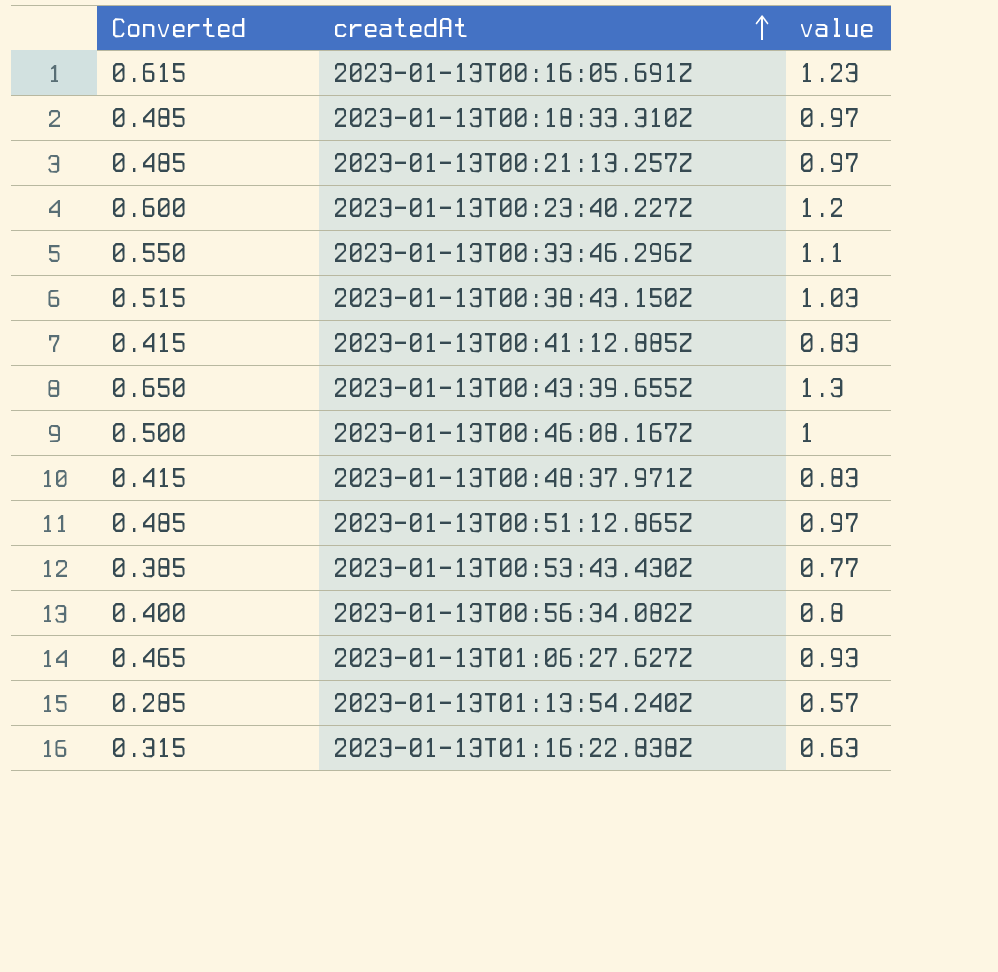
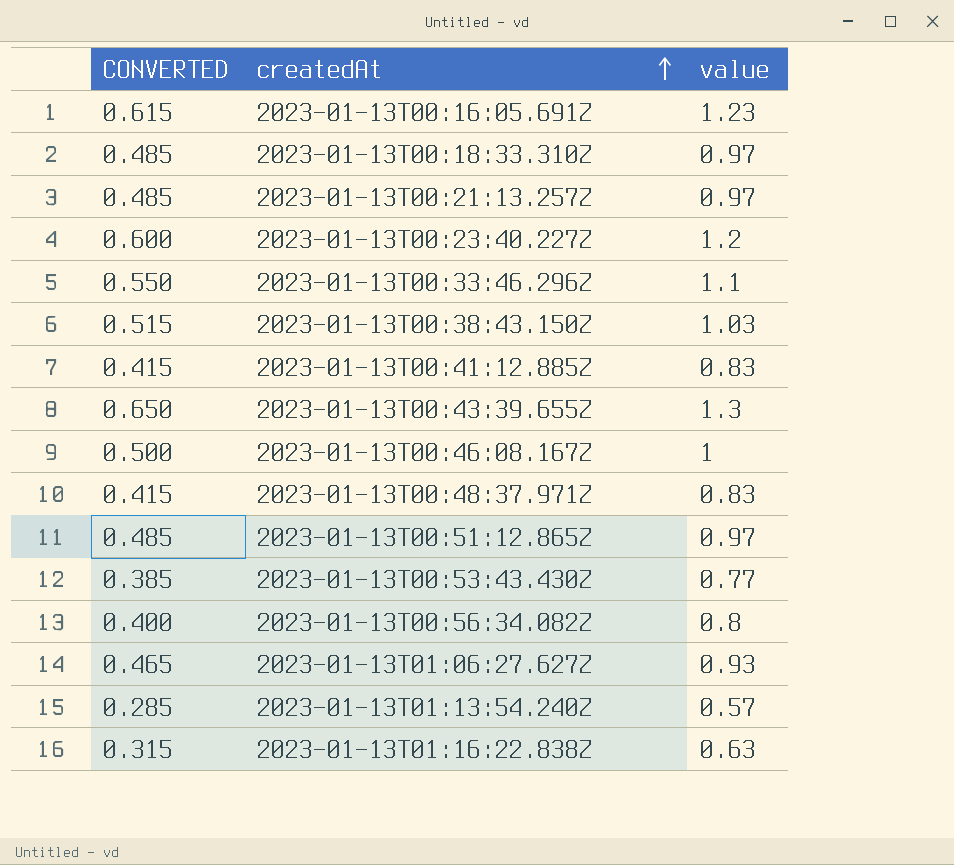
column name: Converted -> CONVERTED

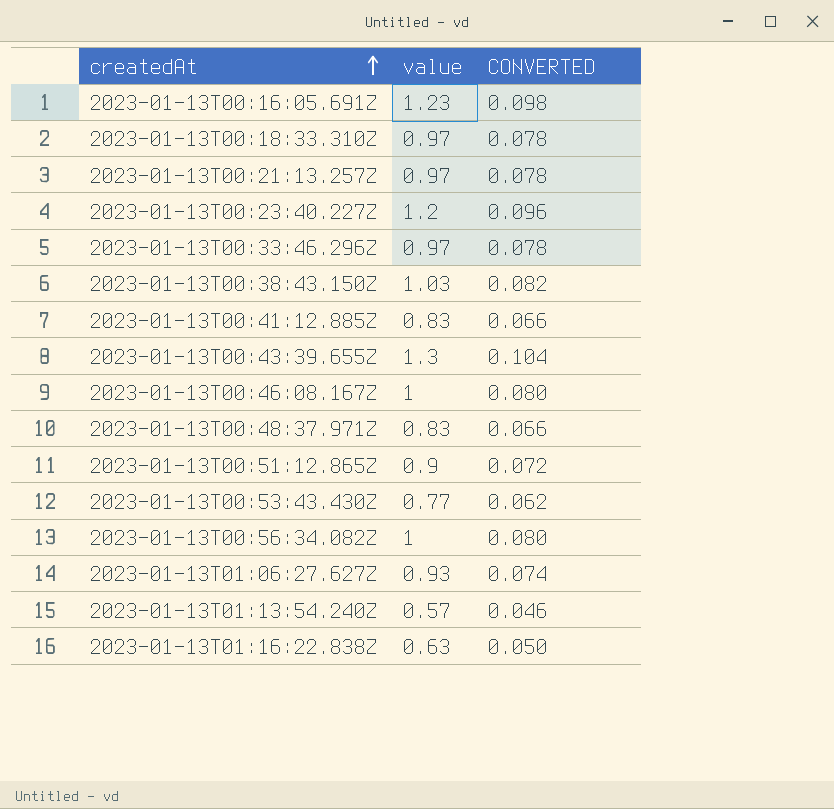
column CONVERTED | formula: [value] * 0.5 -> [value] * 0.08
column CONVERTED | position: 1 -> 3
2023-01-13T00:33:46.296Z | value: 1.1 -> 0.97
2023-01-13T00:51:12.865Z | value: 0.97 -> 0.9
2023-01-13T00:56:34.082Z | value: 0.8 -> 1

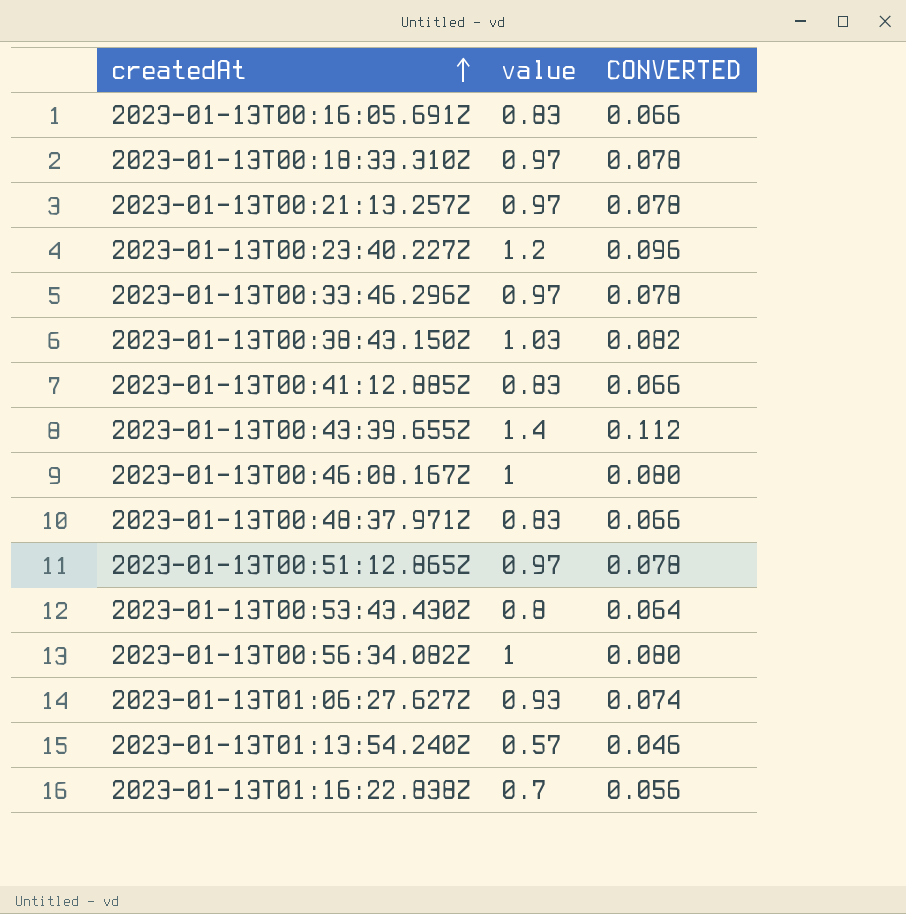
2023-01-13T00:16:05.691Z | value: 1.23 -> 0.83
2023-01-13T00:16:05.691Z | CONVERTED: 0.098 -> 0.066
2023-01-13T00:43:39.655Z | value: 1.3 -> 1.4
2023-01-13T00:43:39.655Z | CONVERTED: 0.104 -> 0.112
2023-01-13T00:51:12.865Z | value: 0.9 -> 0.97
2023-01-13T00:51:12.865Z | CONVERTED: 0.072 -> 0.078
2023-01-13T00:53:43.430Z | value: 0.77 -> 0.8
2023-01-13T00:53:43.430Z | CONVERTED: 0.062 -> 0.064
2023-01-13T01:16:22.838Z | value: 0.63 -> 0.7
2023-01-13T01:16:22.838Z | CONVERTED: 0.050 -> 0.056

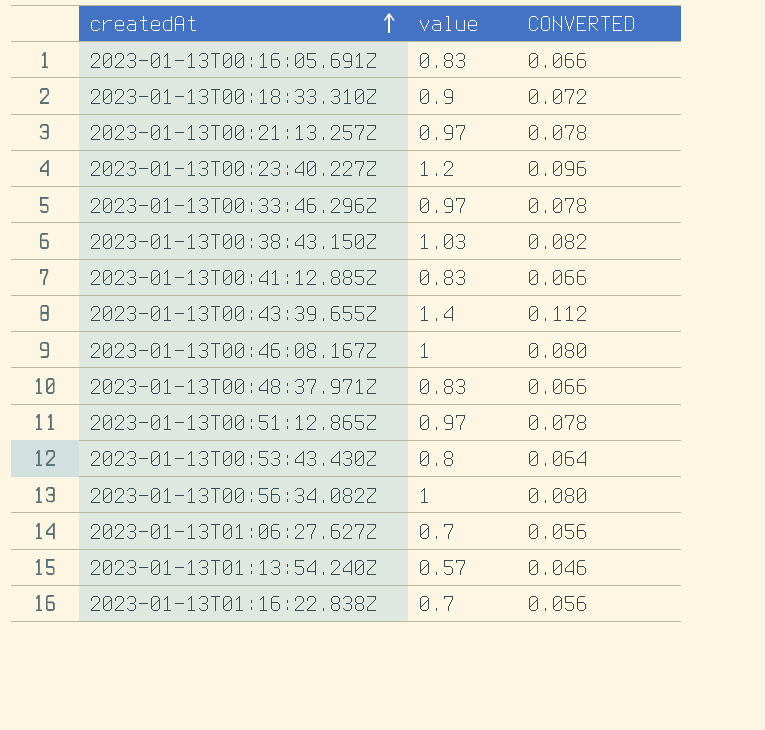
2023-01-13T00:18:33.310Z | value: 0.97 -> 0.9
2023-01-13T00:18:33.310Z | CONVERTED: 0.078 -> 0.072
2023-01-13T01:06:27.627Z | value: 0.93 -> 0.7
2023-01-13T01:06:27.627Z | CONVERTED: 0.074 -> 0.056

